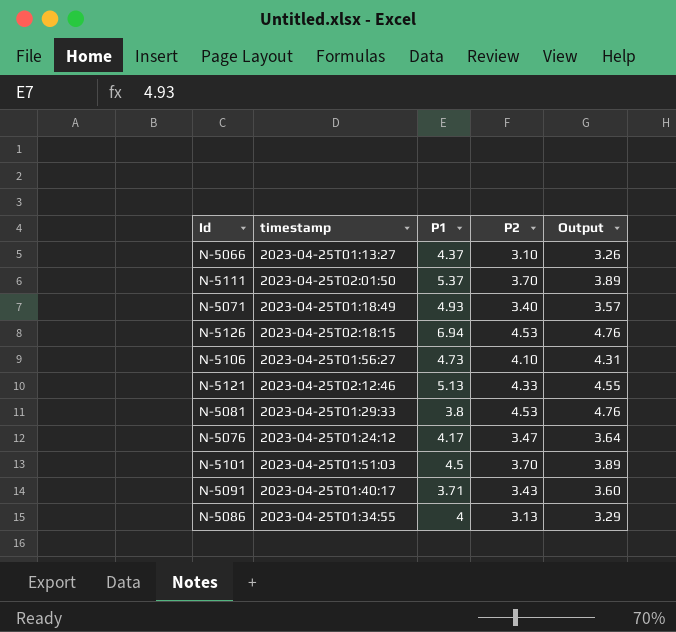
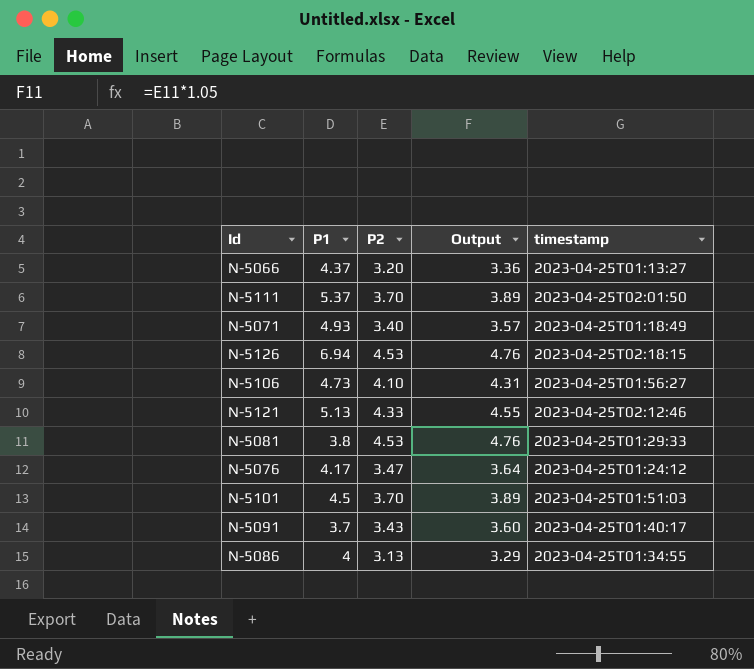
column timestamp | position: 2 -> 5
N-5066 | P2: 3.10 -> 3.20
N-5066 | Output: 3.26 -> 3.36
N-5091 | P1: 3.71 -> 3.7

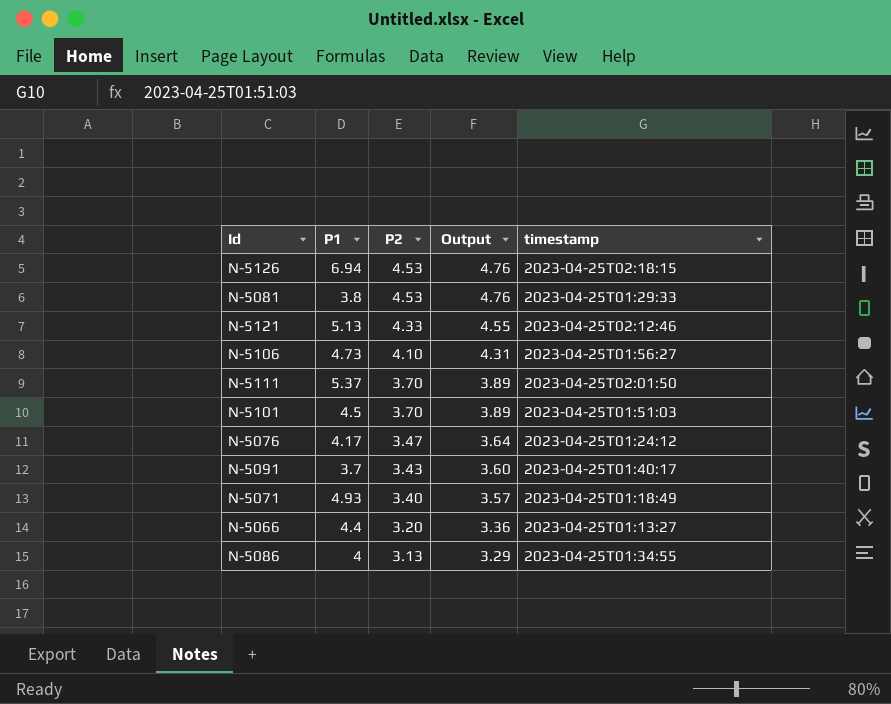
row order: none -> P2 descending
N-5066 | P1: 4.37 -> 4.4

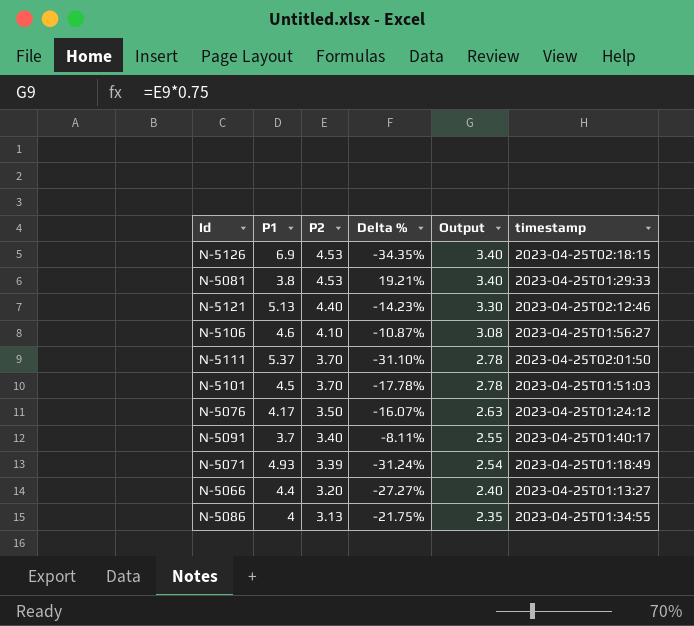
column Delta % | formula: none -> ([P2] - [P1]) / [P1]
column Output | formula: [P2] * 1.05 -> [P2] * 0.75
N-5126 | P1: 6.94 -> 6.9
N-5121 | P2: 4.33 -> 4.40
N-5106 | P1: 4.73 -> 4.6
N-5076 | P2: 3.47 -> 3.50
N-5091 | P2: 3.43 -> 3.40
N-5071 | P2: 3.40 -> 3.39

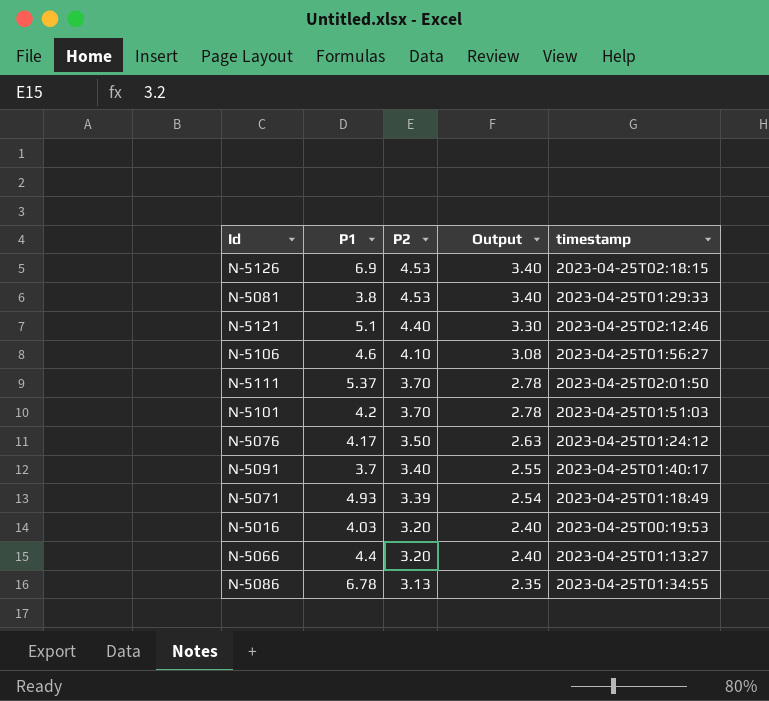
column Delta % | formula: ([P2] - [P1]) / [P1] -> none
N-5121 | P1: 5.13 -> 5.1
N-5101 | P1: 4.5 -> 4.2
row N-5016: none -> 4.03 | 3.20 | 2.40 | 2023-04-25T00:19:53
N-5086 | P1: 4 -> 6.78

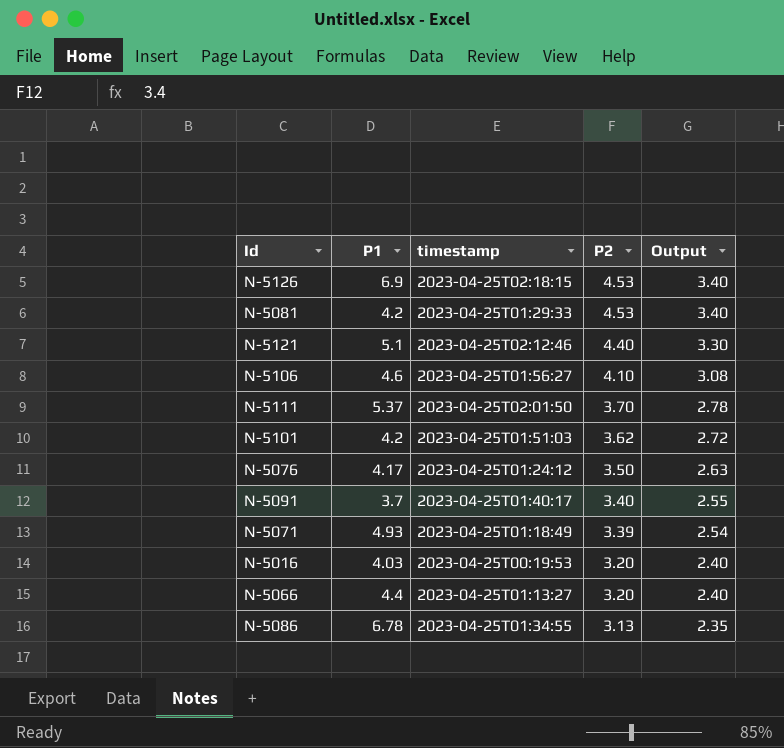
column timestamp | position: 5 -> 3
N-5081 | P1: 3.8 -> 4.2
N-5101 | P2: 3.70 -> 3.62
N-5101 | Output: 2.78 -> 2.72

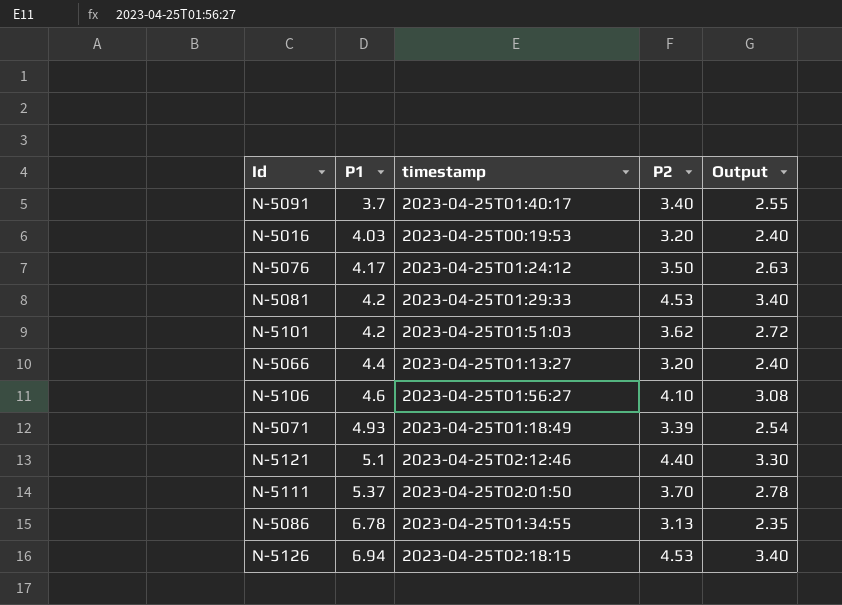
row order: P2 descending -> P1 ascending
N-5126 | P1: 6.9 -> 6.94

